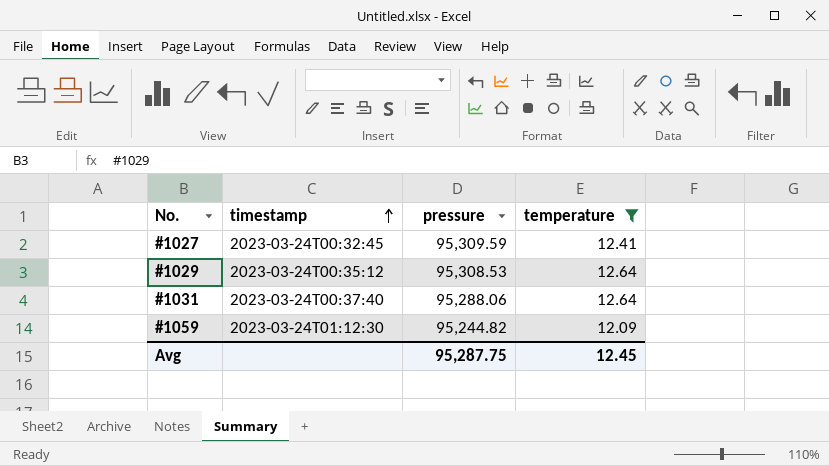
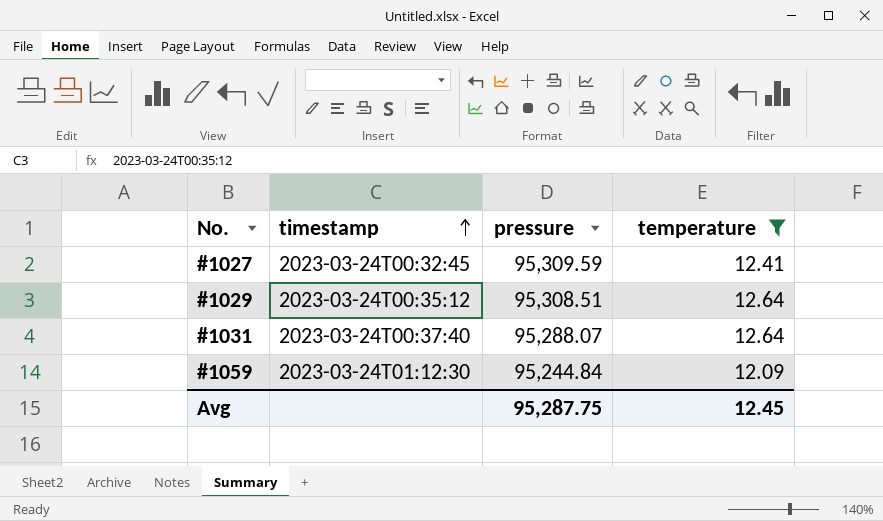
#1029 | pressure: 95,308.53 -> 95,308.51
#1031 | pressure: 95,288.06 -> 95,288.07
#1059 | pressure: 95,244.82 -> 95,244.84

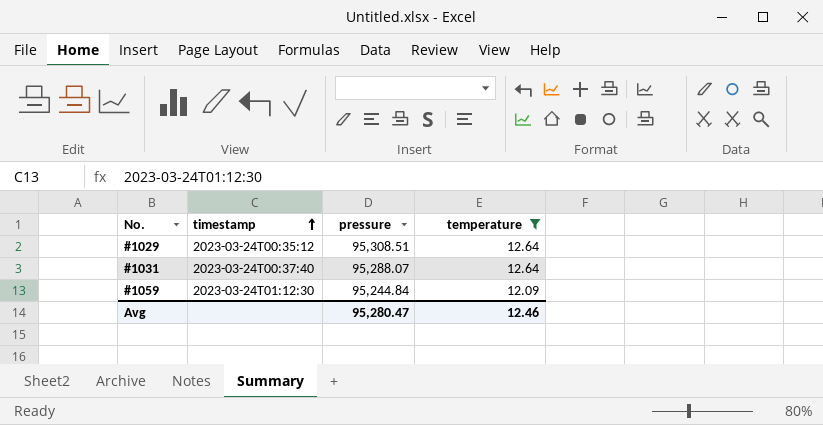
row #1027: 2023-03-24T00:32:45 | 95,309.59 | 12.41 -> none
Avg | pressure: 95,287.75 -> 95,280.47
Avg | temperature: 12.45 -> 12.46

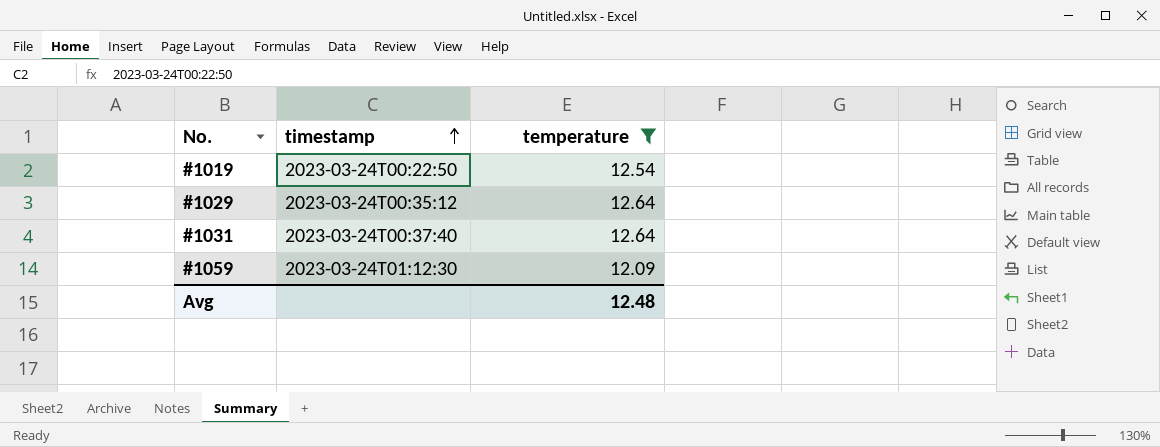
column pressure | position: 3 -> none
row #1019: none -> 2023-03-24T00:22:50 | 12.54
Avg | temperature: 12.46 -> 12.48

